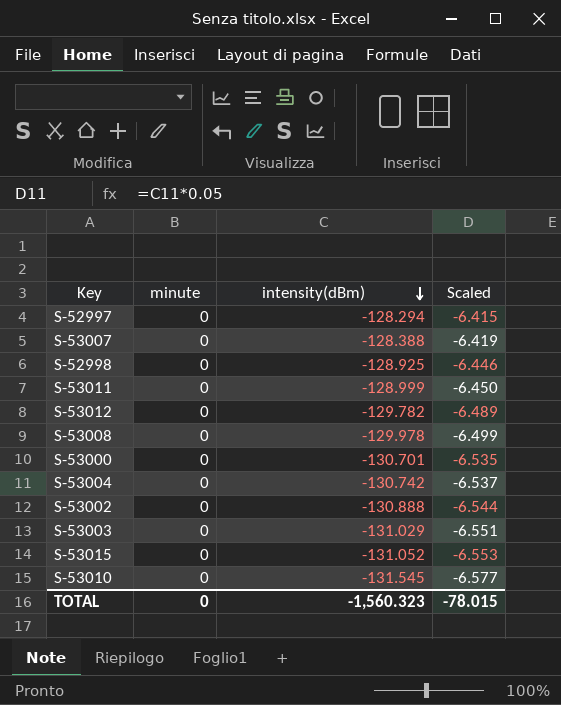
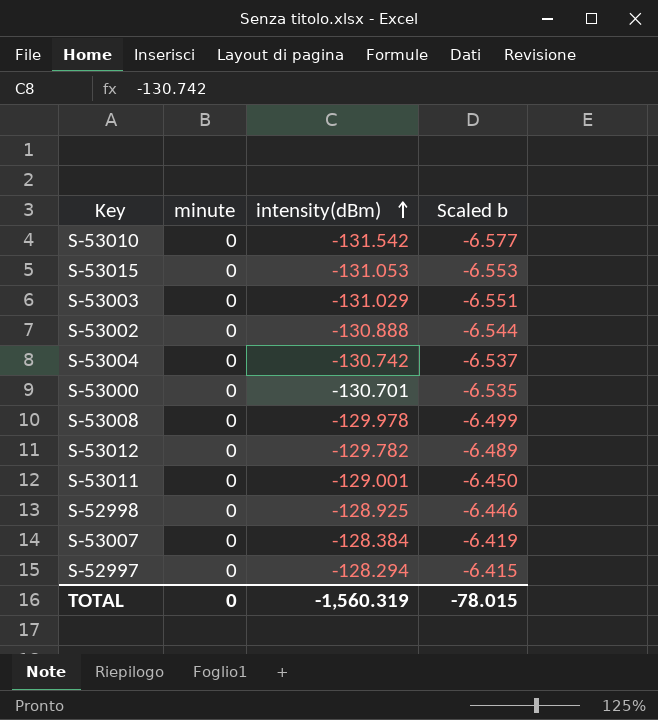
row order: intensity(dBm) descending -> intensity(dBm) ascending
column name: Scaled -> Scaled b
S-53010 | intensity(dBm): -131.545 -> -131.542
S-53015 | intensity(dBm): -131.052 -> -131.053
S-53011 | intensity(dBm): -128.999 -> -129.001
S-53007 | intensity(dBm): -128.388 -> -128.384
TOTAL | intensity(dBm): -1,560.323 -> -1,560.319

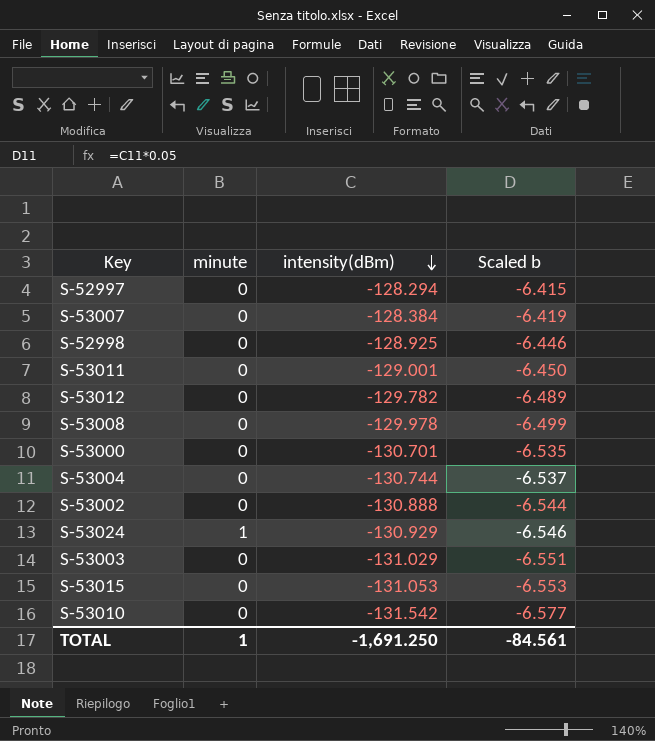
row order: intensity(dBm) ascending -> intensity(dBm) descending
S-53004 | intensity(dBm): -130.742 -> -130.744
row S-53024: none -> 1 | -130.929 | -6.546
TOTAL | minute: 0 -> 1
TOTAL | intensity(dBm): -1,560.319 -> -1,691.250
TOTAL | Scaled b: -78.015 -> -84.561

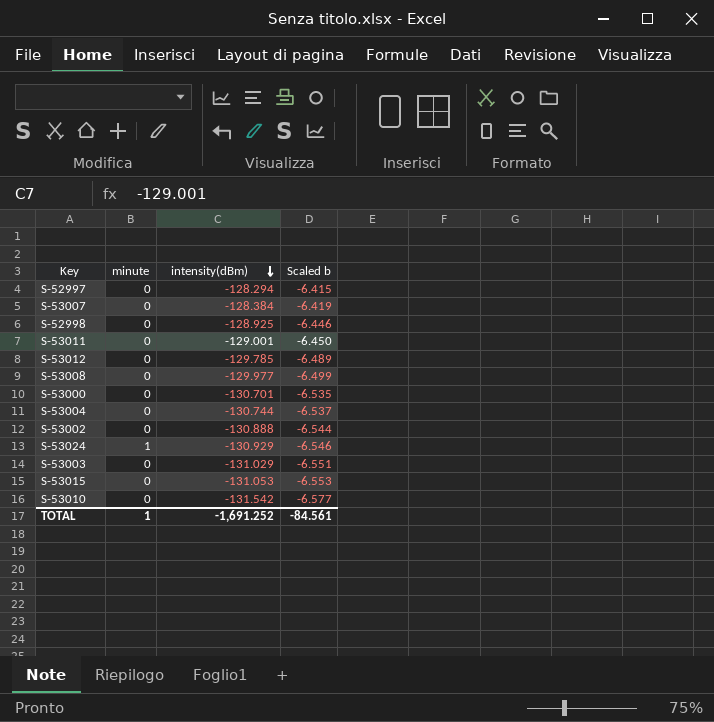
S-53012 | intensity(dBm): -129.782 -> -129.785
S-53008 | intensity(dBm): -129.978 -> -129.977
TOTAL | intensity(dBm): -1,691.250 -> -1,691.252

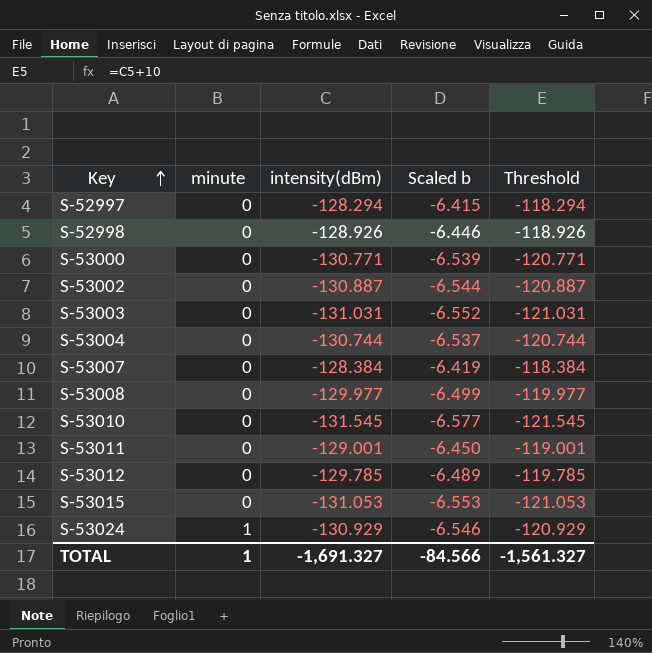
row order: intensity(dBm) descending -> Key ascending
column Threshold | formula: none -> [intensity(dBm)] + 10
S-52998 | intensity(dBm): -128.925 -> -128.926
S-53000 | intensity(dBm): -130.701 -> -130.771
S-53000 | Scaled b: -6.535 -> -6.539
S-53002 | intensity(dBm): -130.888 -> -130.887
S-53003 | intensity(dBm): -131.029 -> -131.031
S-53003 | Scaled b: -6.551 -> -6.552
S-53010 | intensity(dBm): -131.542 -> -131.545
TOTAL | intensity(dBm): -1,691.252 -> -1,691.327
TOTAL | Scaled b: -84.561 -> -84.566

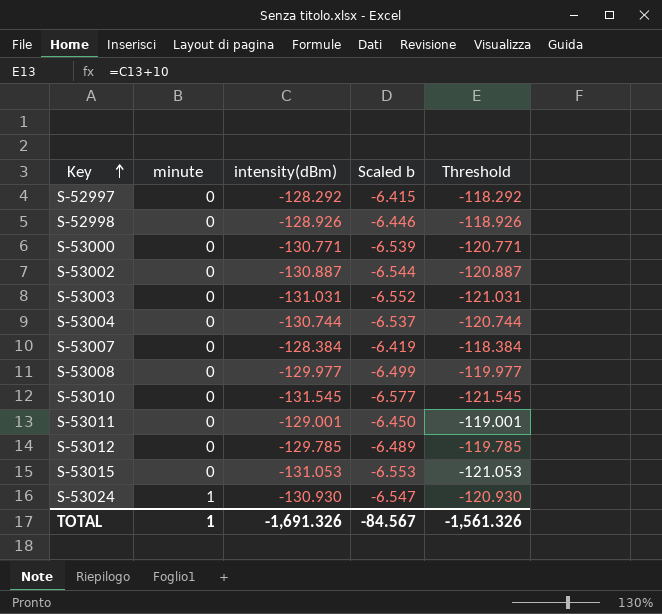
S-52997 | intensity(dBm): -128.294 -> -128.292
S-52997 | Threshold: -118.294 -> -118.292
S-53024 | intensity(dBm): -130.929 -> -130.930
S-53024 | Scaled b: -6.546 -> -6.547
S-53024 | Threshold: -120.929 -> -120.930
TOTAL | intensity(dBm): -1,691.327 -> -1,691.326
TOTAL | Scaled b: -84.566 -> -84.567
TOTAL | Threshold: -1,561.327 -> -1,561.326

